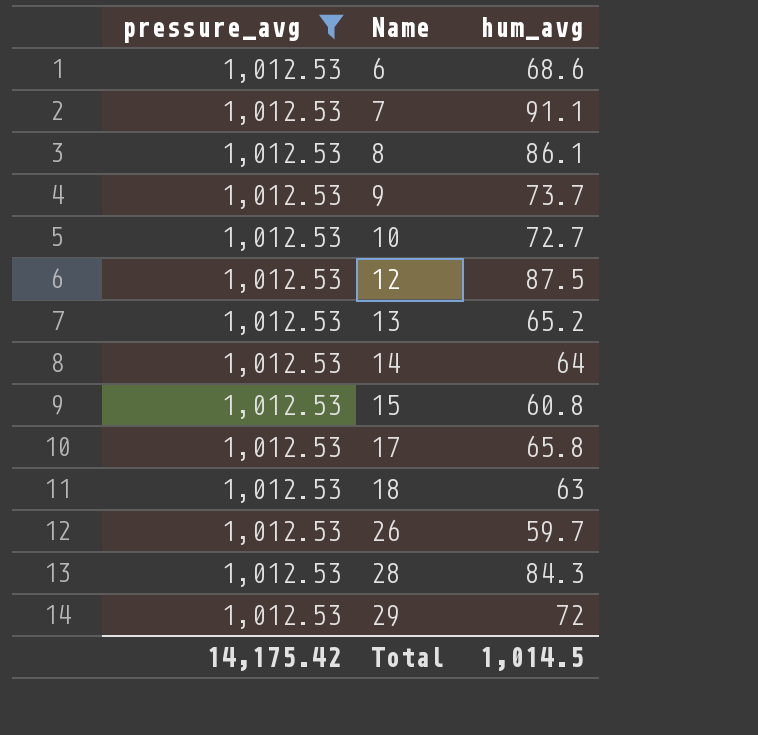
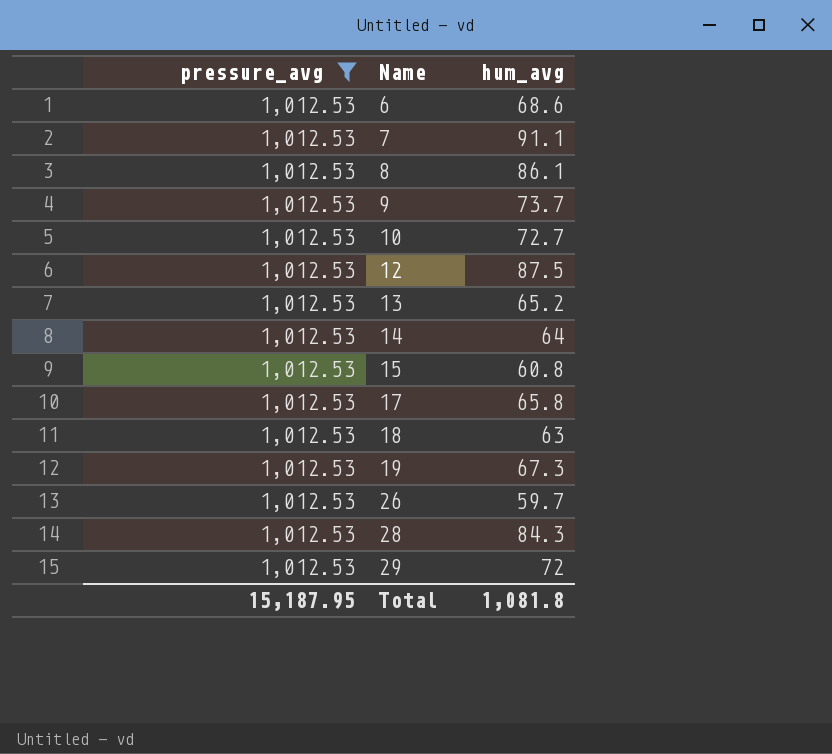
row 19: none -> 1,012.53 | 67.3
Total | pressure_avg: 14,175.42 -> 15,187.95
Total | hum_avg: 1,014.5 -> 1,081.8

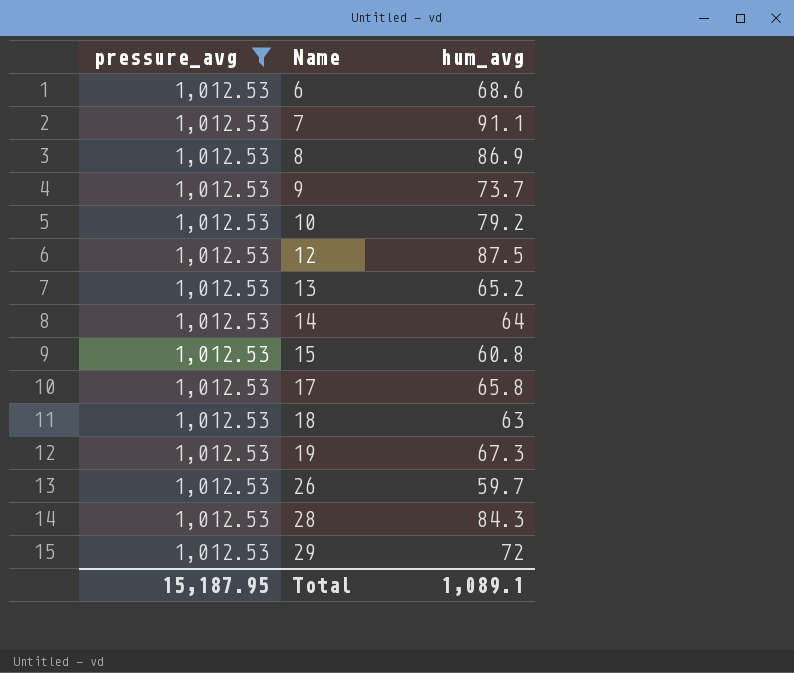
8 | hum_avg: 86.1 -> 86.9
10 | hum_avg: 72.7 -> 79.2
Total | hum_avg: 1,081.8 -> 1,089.1

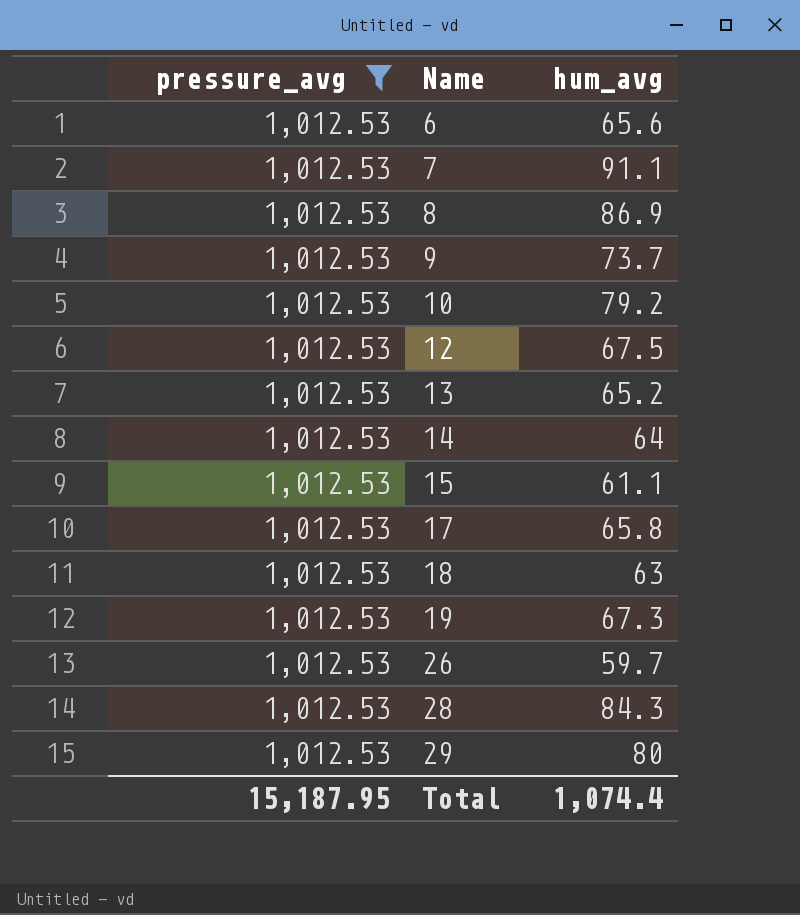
6 | hum_avg: 68.6 -> 65.6
12 | hum_avg: 87.5 -> 67.5
15 | hum_avg: 60.8 -> 61.1
29 | hum_avg: 72 -> 80
Total | hum_avg: 1,089.1 -> 1,074.4

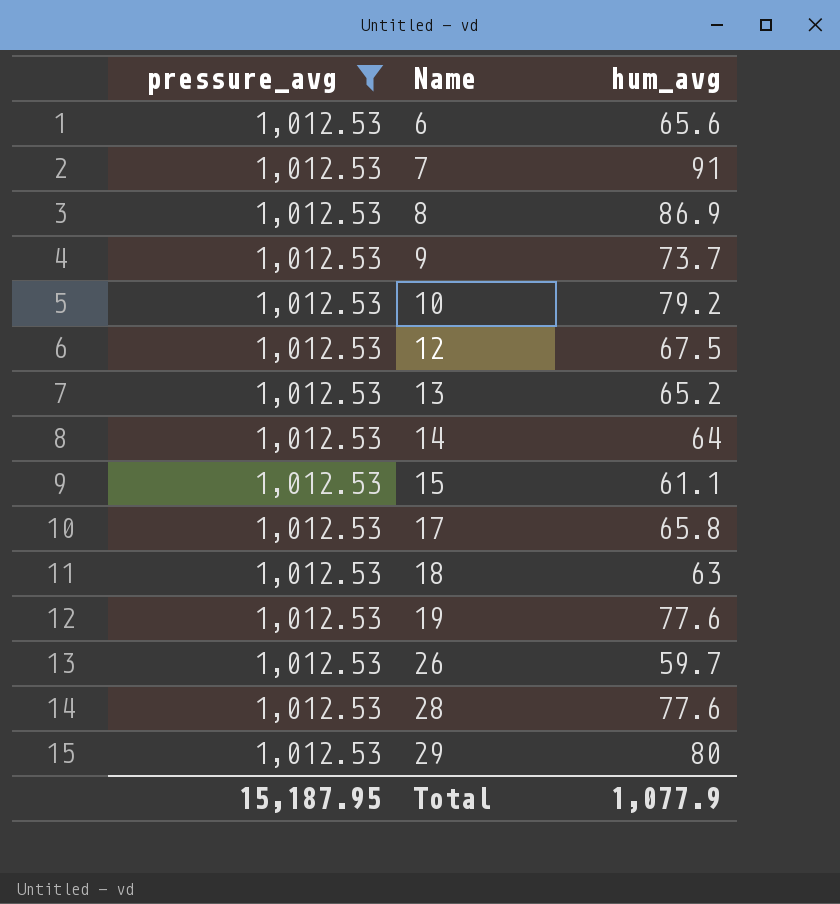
7 | hum_avg: 91.1 -> 91
19 | hum_avg: 67.3 -> 77.6
28 | hum_avg: 84.3 -> 77.6
Total | hum_avg: 1,074.4 -> 1,077.9

